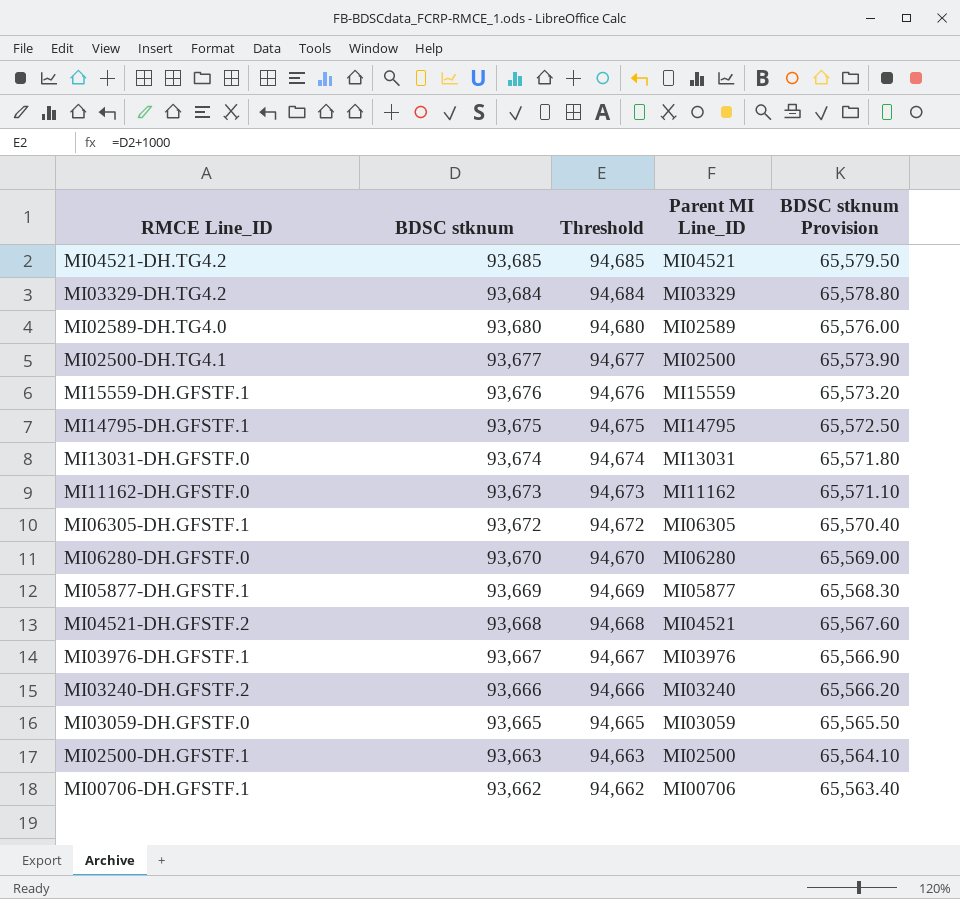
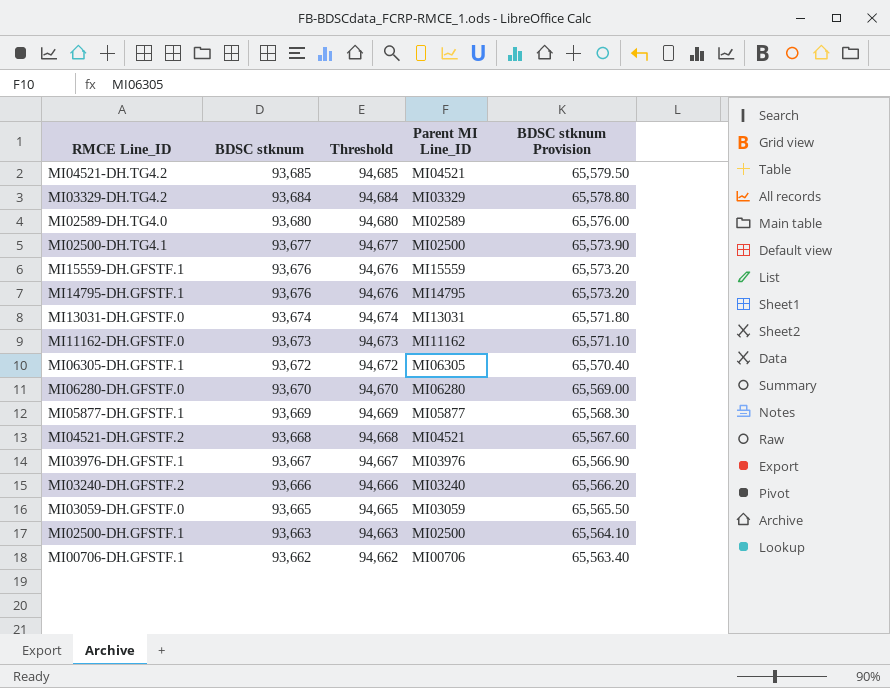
MI14795-DH.GFSTF.1 | BDSC stknum: 93,675 -> 93,676
MI14795-DH.GFSTF.1 | Threshold: 94,675 -> 94,676
MI14795-DH.GFSTF.1 | BDSC stknum Provision: 65,572.50 -> 65,573.20

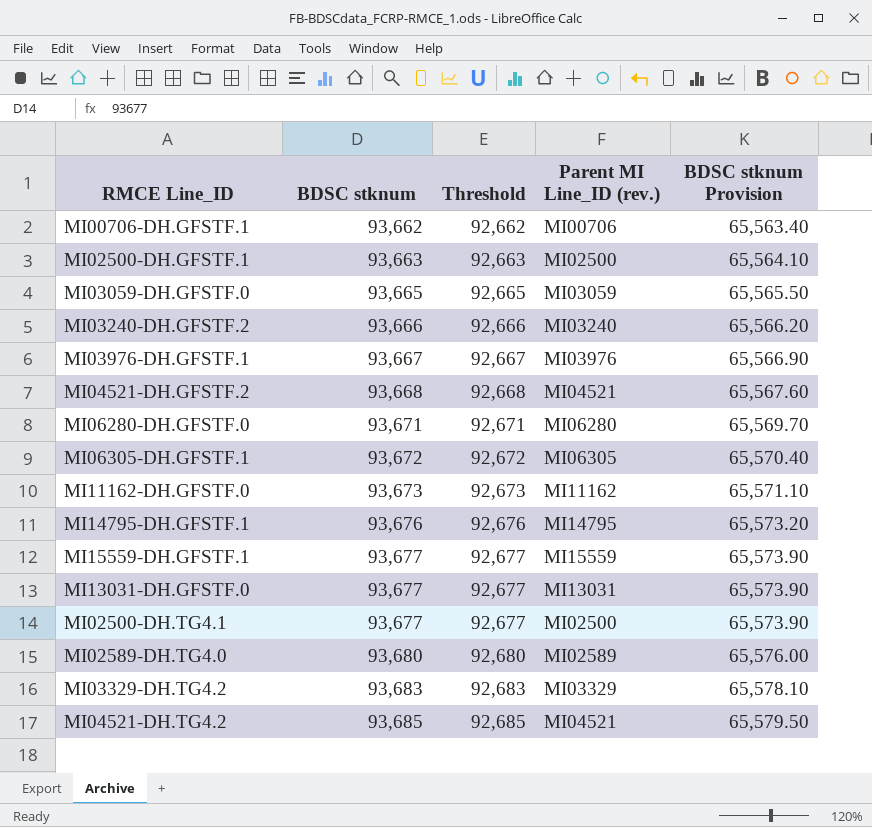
row order: BDSC stknum descending -> BDSC stknum ascending
column Threshold | formula: [BDSC stknum] + 1000 -> [BDSC stknum] - 1000
column name: Parent MI Line_ID -> Parent MI Line_ID (rev.)
row MI05877-DH.GFSTF.1: 93,669 | 94,669 | MI05877 | 65,568.30 -> none
MI06280-DH.GFSTF.0 | BDSC stknum: 93,670 -> 93,671
MI06280-DH.GFSTF.0 | BDSC stknum Provision: 65,569.00 -> 65,569.70
MI15559-DH.GFSTF.1 | BDSC stknum: 93,676 -> 93,677
MI15559-DH.GFSTF.1 | BDSC stknum Provision: 65,573.20 -> 65,573.90
MI13031-DH.GFSTF.0 | BDSC stknum: 93,674 -> 93,677
MI13031-DH.GFSTF.0 | BDSC stknum Provision: 65,571.80 -> 65,573.90
MI03329-DH.TG4.2 | BDSC stknum: 93,684 -> 93,683
MI03329-DH.TG4.2 | BDSC stknum Provision: 65,578.80 -> 65,578.10

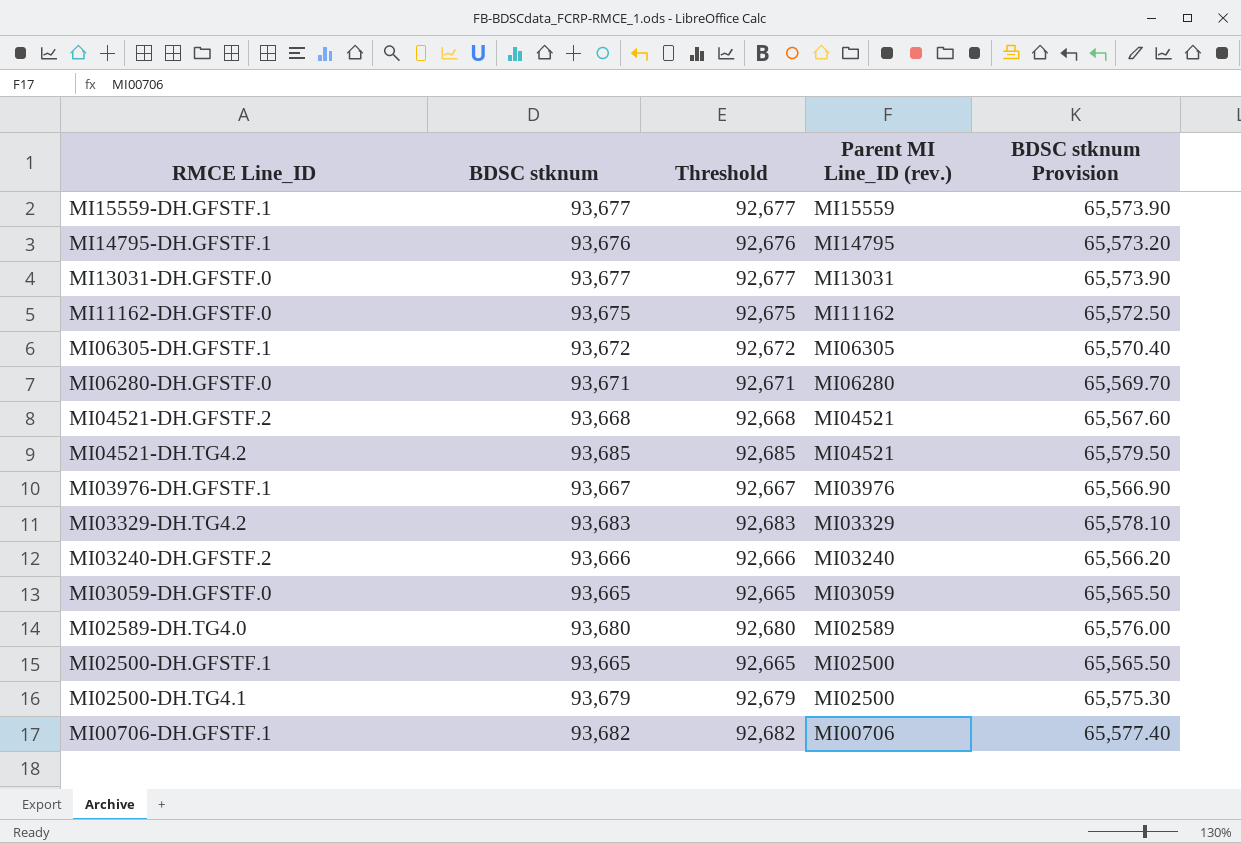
row order: BDSC stknum ascending -> Parent MI Line_ID (rev.) descending
MI11162-DH.GFSTF.0 | BDSC stknum: 93,673 -> 93,675
MI11162-DH.GFSTF.0 | Threshold: 92,673 -> 92,675
MI11162-DH.GFSTF.0 | BDSC stknum Provision: 65,571.10 -> 65,572.50
MI02500-DH.GFSTF.1 | BDSC stknum: 93,663 -> 93,665
MI02500-DH.GFSTF.1 | Threshold: 92,663 -> 92,665
MI02500-DH.GFSTF.1 | BDSC stknum Provision: 65,564.10 -> 65,565.50
MI02500-DH.TG4.1 | BDSC stknum: 93,677 -> 93,679
MI02500-DH.TG4.1 | Threshold: 92,677 -> 92,679
MI02500-DH.TG4.1 | BDSC stknum Provision: 65,573.90 -> 65,575.30
MI00706-DH.GFSTF.1 | BDSC stknum: 93,662 -> 93,682
MI00706-DH.GFSTF.1 | Threshold: 92,662 -> 92,682
MI00706-DH.GFSTF.1 | BDSC stknum Provision: 65,563.40 -> 65,577.40

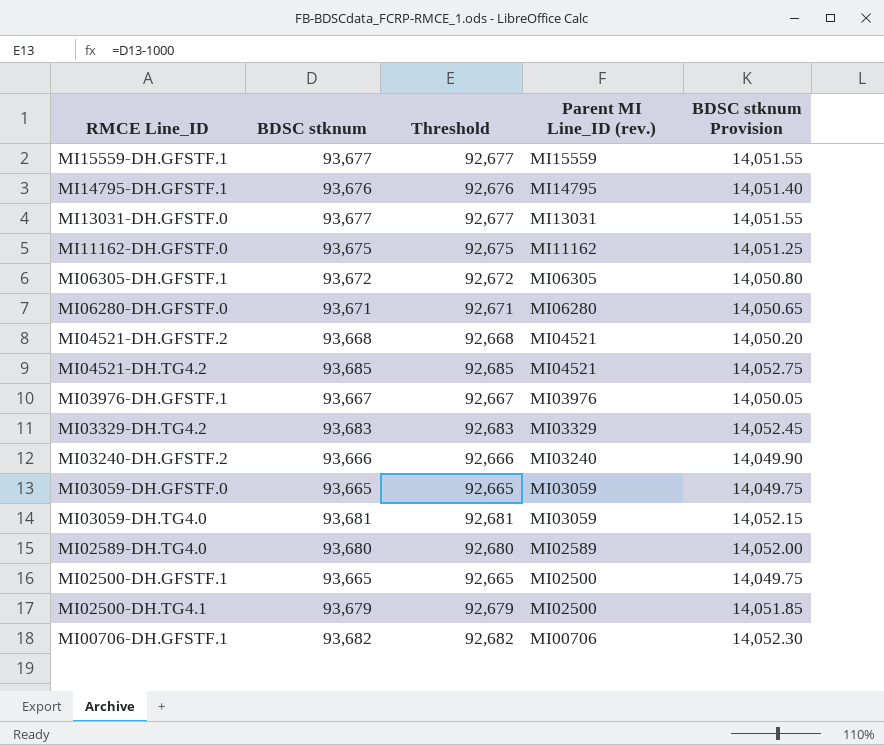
column BDSC stknum Provision | formula: [BDSC stknum] * 0.7 -> [BDSC stknum] * 0.15
row MI03059-DH.TG4.0: none -> 93,681 | 92,681 | MI03059 | 14,052.15

